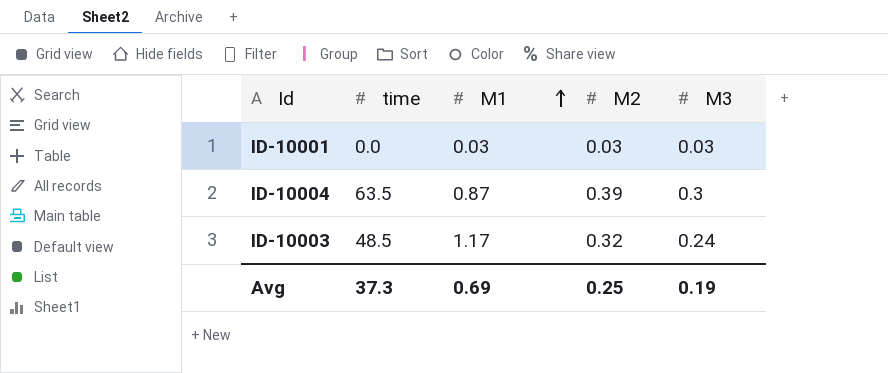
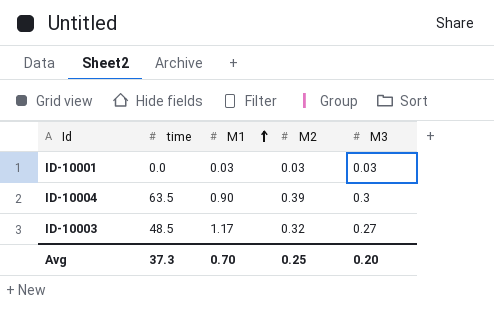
ID-10004 | M1: 0.87 -> 0.90
ID-10003 | M3: 0.24 -> 0.27
Avg | M1: 0.69 -> 0.70
Avg | M3: 0.19 -> 0.20

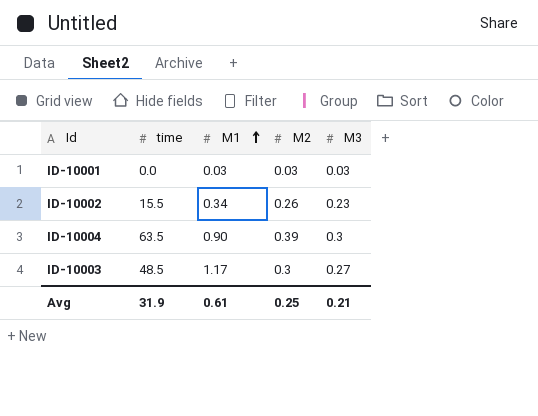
row ID-10002: none -> 15.5 | 0.34 | 0.26 | 0.23
ID-10003 | M2: 0.32 -> 0.3
Avg | time: 37.3 -> 31.9
Avg | M1: 0.70 -> 0.61
Avg | M3: 0.20 -> 0.21

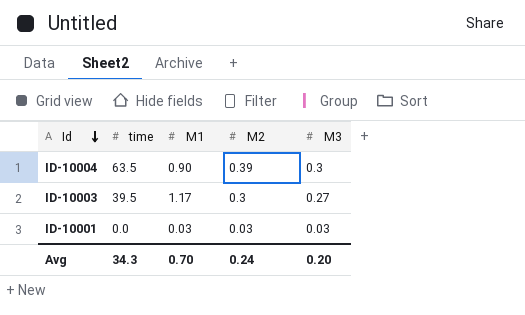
row order: M1 ascending -> Id descending
row ID-10002: 15.5 | 0.34 | 0.26 | 0.23 -> none
ID-10003 | time: 48.5 -> 39.5
Avg | time: 31.9 -> 34.3
Avg | M1: 0.61 -> 0.70
Avg | M2: 0.25 -> 0.24
Avg | M3: 0.21 -> 0.20

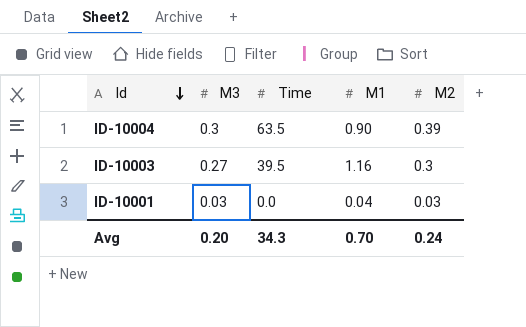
column M3 | position: 5 -> 2
column name: time -> Time
ID-10003 | M1: 1.17 -> 1.16
ID-10001 | M1: 0.03 -> 0.04

